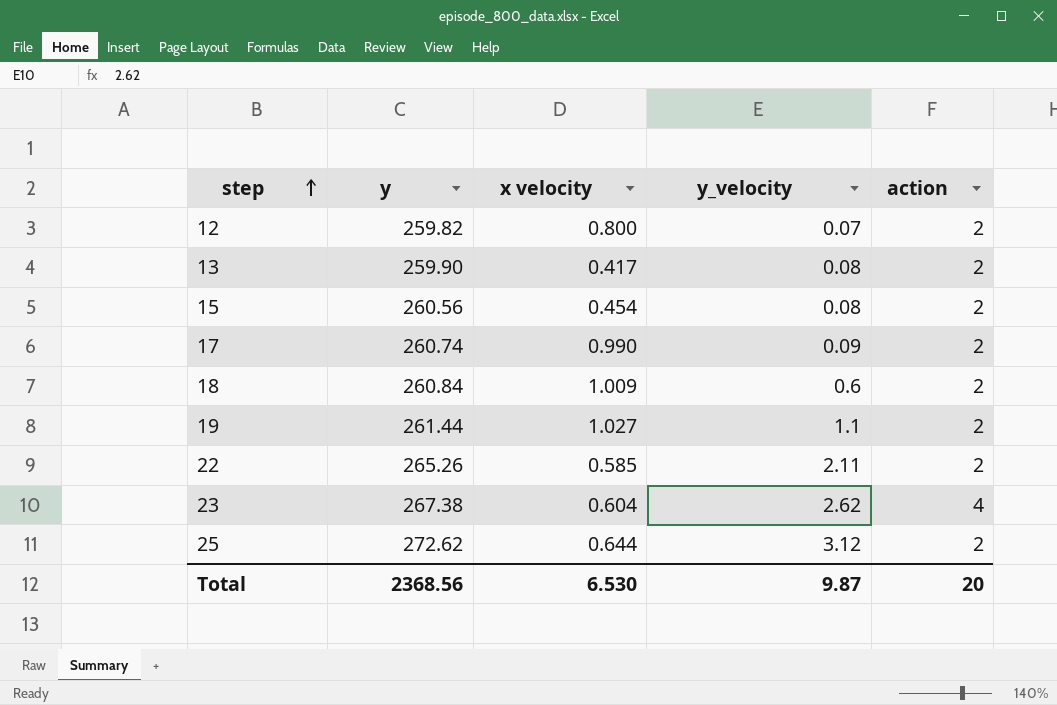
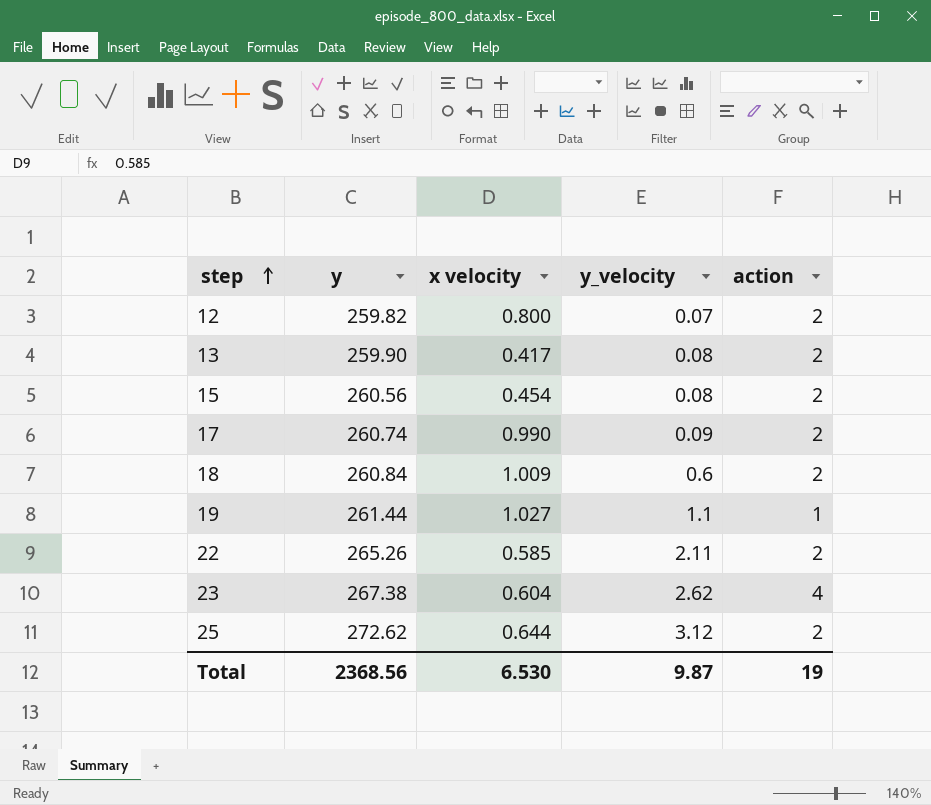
19 | action: 2 -> 1
Total | action: 20 -> 19

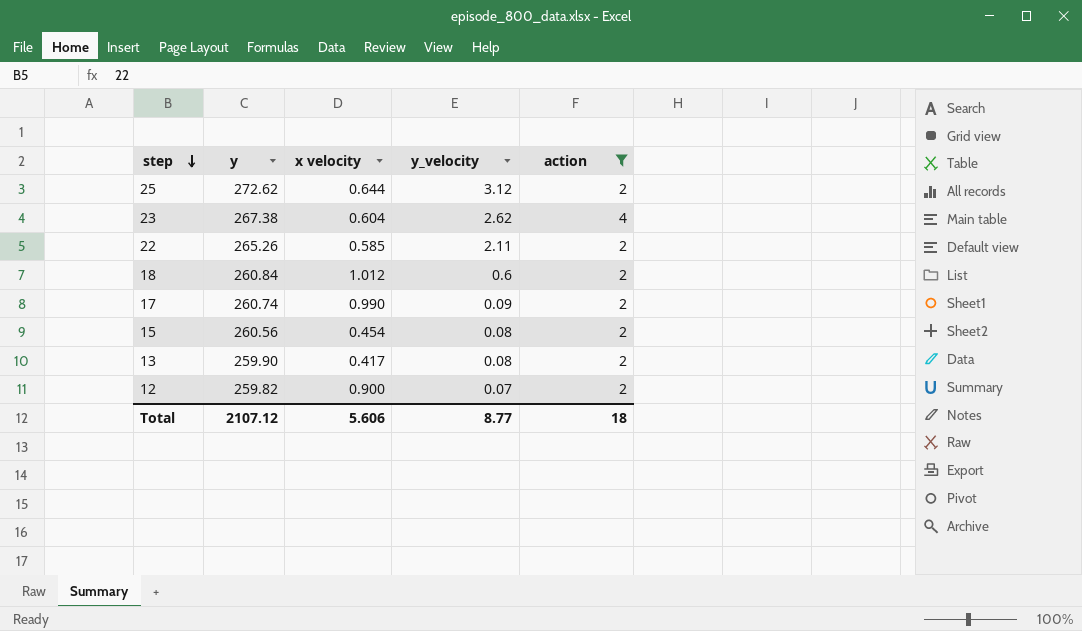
filter: none -> action != 1
row order: step ascending -> step descending
18 | x velocity: 1.009 -> 1.012
12 | x velocity: 0.800 -> 0.900
Total | y: 2368.56 -> 2107.12
Total | x velocity: 6.530 -> 5.606
Total | y_velocity: 9.87 -> 8.77
Total | action: 19 -> 18

